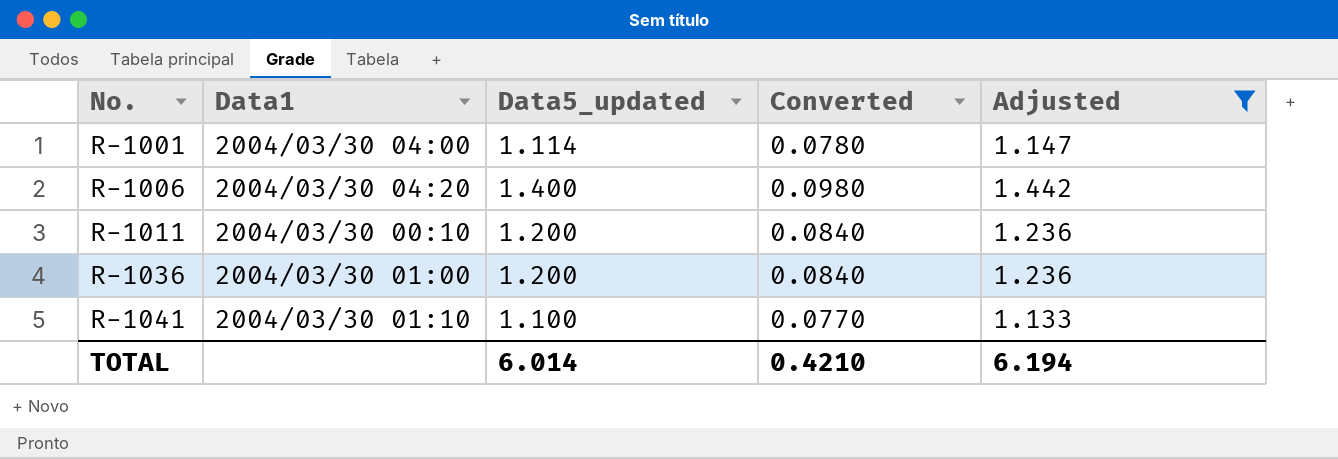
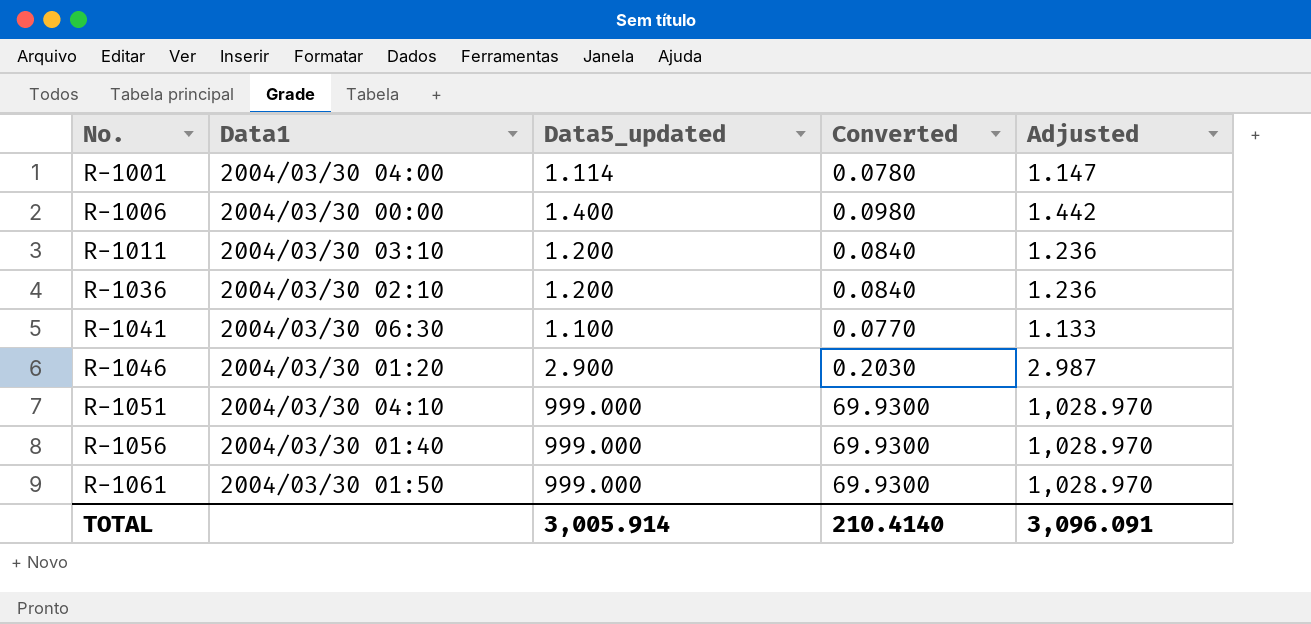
filter: Adjusted <= 1.442 -> none
R-1006 | Data1: 2004/03/30 04:20 -> 2004/03/30 00:00
R-1011 | Data1: 2004/03/30 00:10 -> 2004/03/30 03:10
R-1036 | Data1: 2004/03/30 01:00 -> 2004/03/30 02:10
R-1041 | Data1: 2004/03/30 01:10 -> 2004/03/30 06:30
TOTAL | Data5_updated: 6.014 -> 3,005.914
TOTAL | Converted: 0.4210 -> 210.4140
TOTAL | Adjusted: 6.194 -> 3,096.091

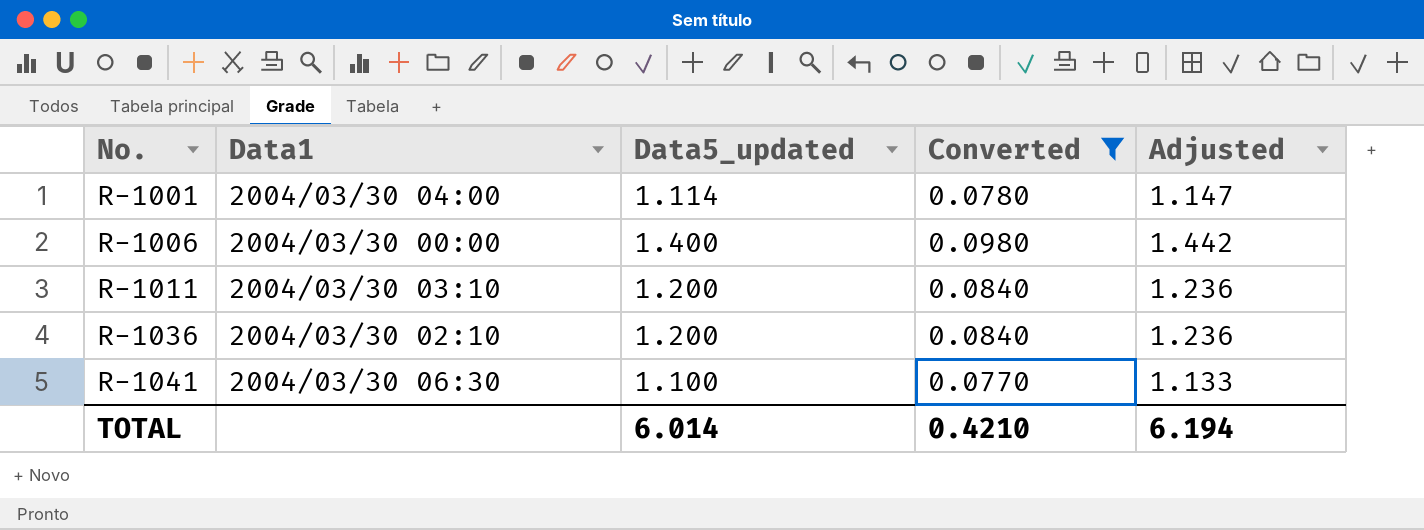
filter: none -> Converted <= 0.0980
TOTAL | Data5_updated: 3,005.914 -> 6.014
TOTAL | Converted: 210.4140 -> 0.4210
TOTAL | Adjusted: 3,096.091 -> 6.194

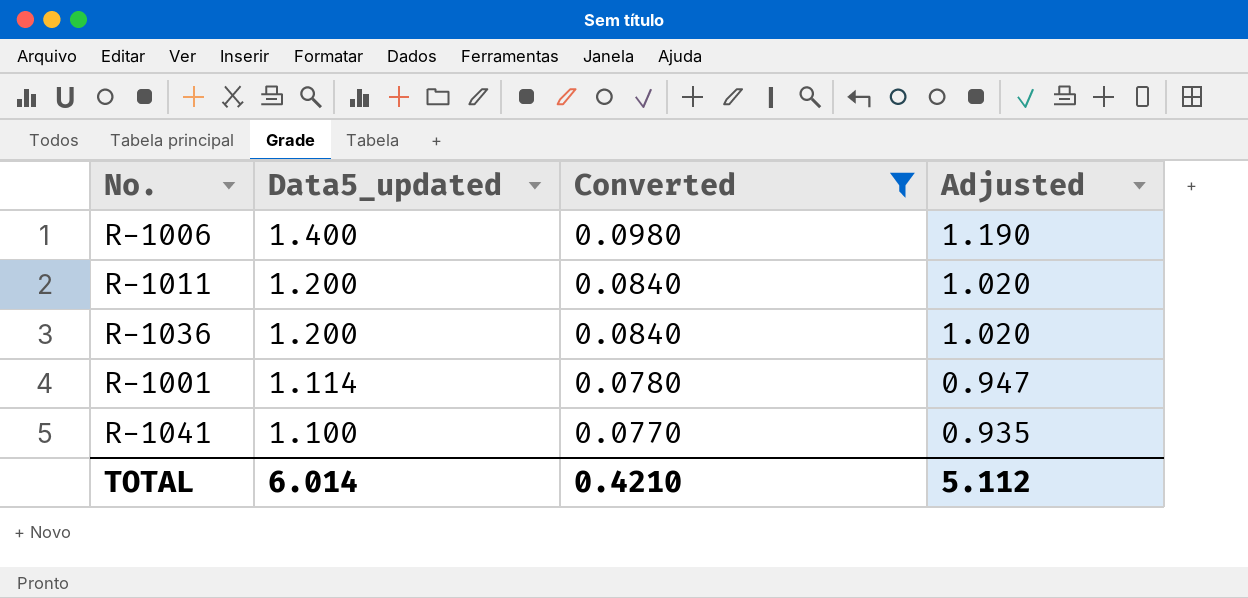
row order: No. ascending -> Data5_updated descending
column Data1 | position: 2 -> none
column Adjusted | formula: [Data5_updated] * 1.03 -> [Data5_updated] * 0.85
TOTAL | Adjusted: 6.194 -> 5.112

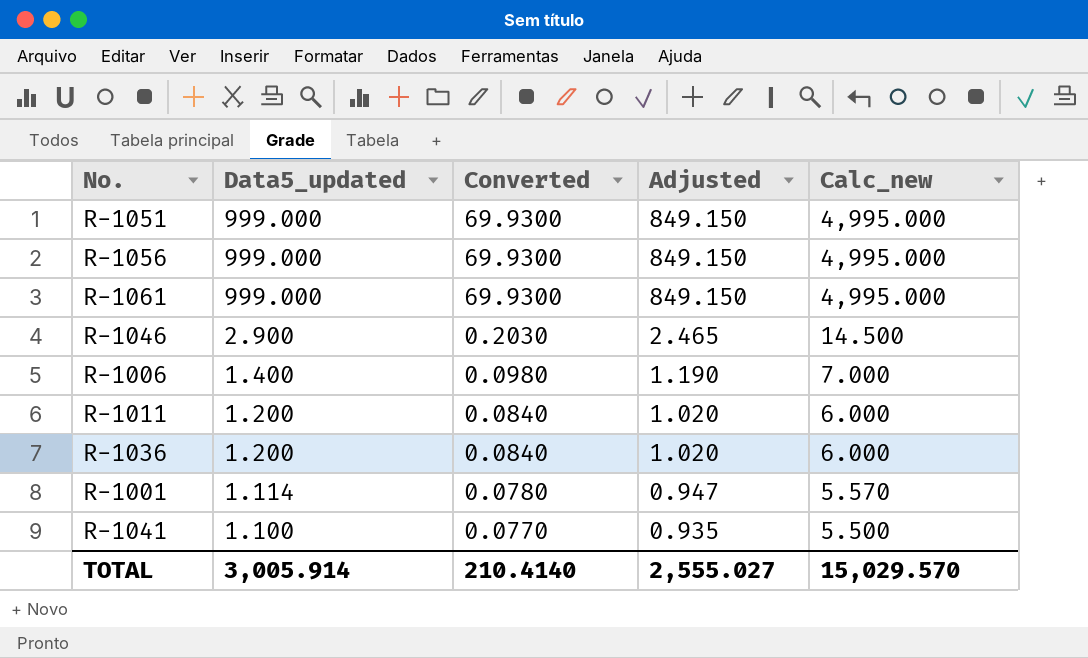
filter: Converted <= 0.0980 -> none
column Calc_new | formula: none -> [Data5_updated] * 5
TOTAL | Data5_updated: 6.014 -> 3,005.914
TOTAL | Converted: 0.4210 -> 210.4140
TOTAL | Adjusted: 5.112 -> 2,555.027

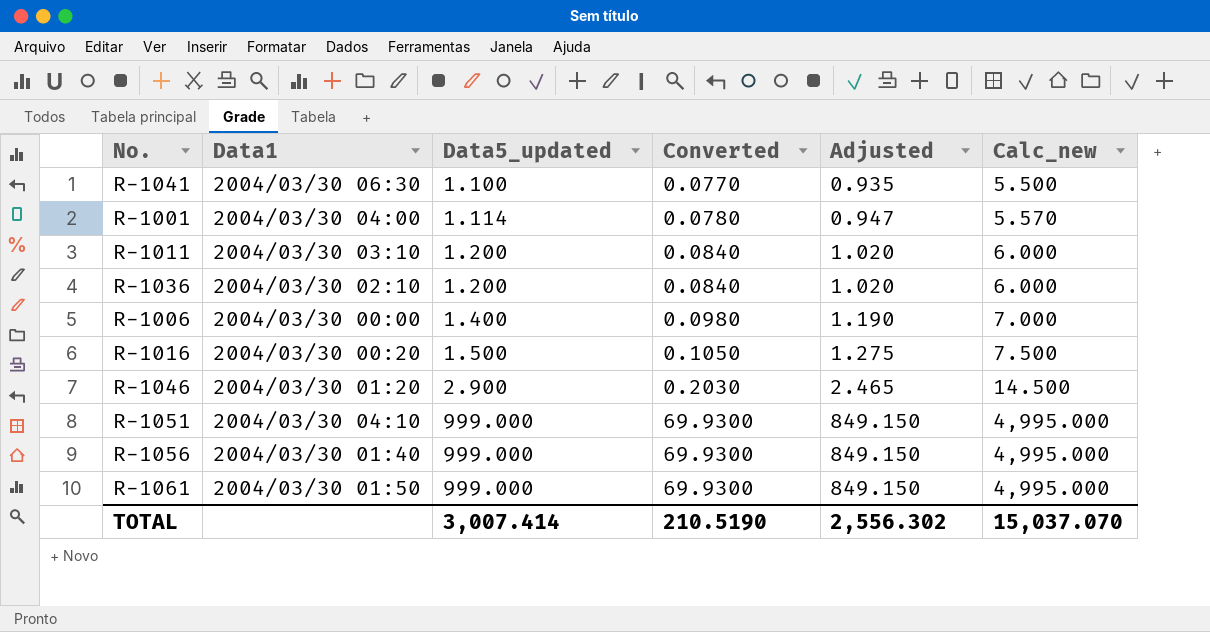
row order: Data5_updated descending -> Data5_updated ascending
column Data1 | position: none -> 2
row R-1016: none -> 2004/03/30 00:20 | 1.500 | 0.1050 | 1.275 | 7.500
TOTAL | Data5_updated: 3,005.914 -> 3,007.414
TOTAL | Converted: 210.4140 -> 210.5190
TOTAL | Adjusted: 2,555.027 -> 2,556.302
TOTAL | Calc_new: 15,029.570 -> 15,037.070

